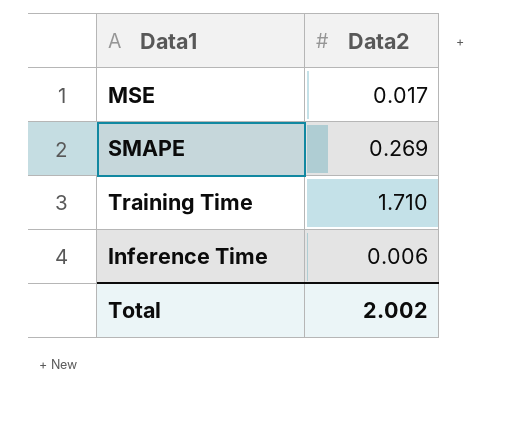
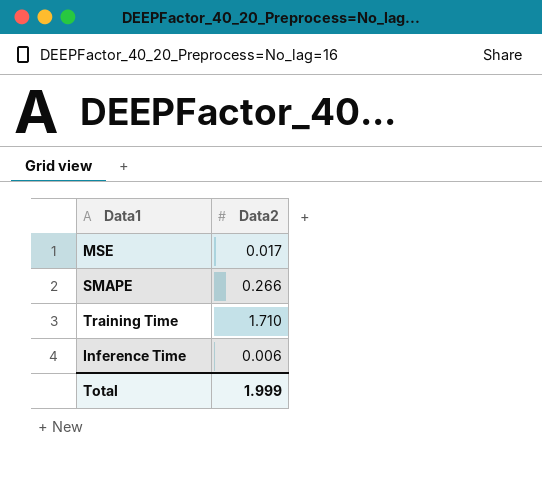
SMAPE | Data2: 0.269 -> 0.266
Total | Data2: 2.002 -> 1.999

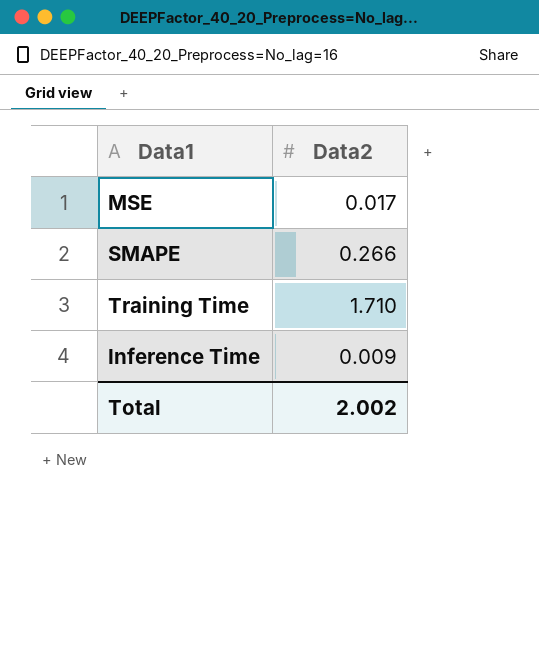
Inference Time | Data2: 0.006 -> 0.009
Total | Data2: 1.999 -> 2.002

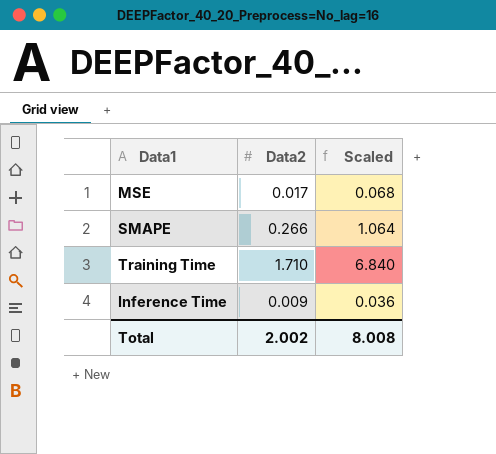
column Scaled | formula: none -> [Data2] * 4

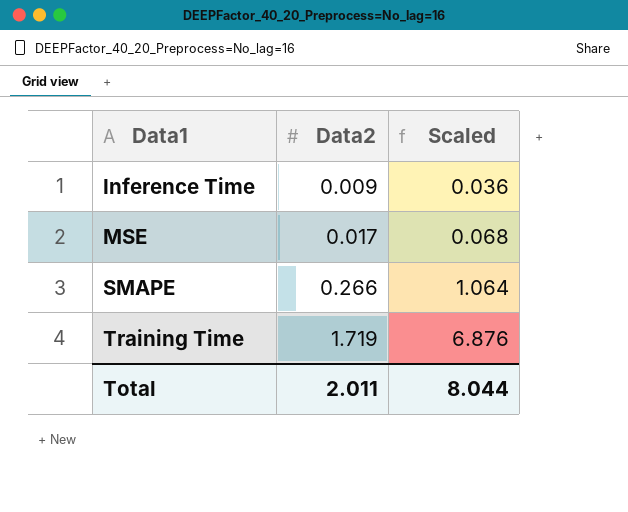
row order: none -> Data1 ascending
Training Time | Data2: 1.710 -> 1.719
Training Time | Scaled: 6.840 -> 6.876
Total | Data2: 2.002 -> 2.011
Total | Scaled: 8.008 -> 8.044

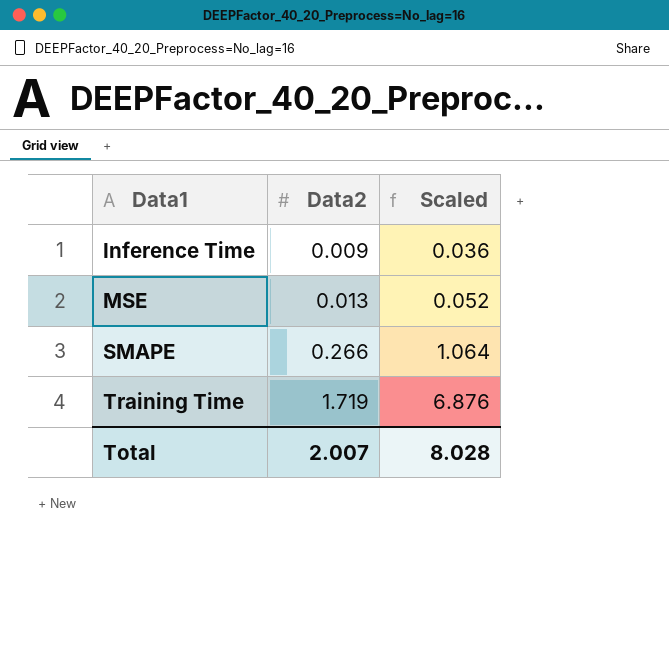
MSE | Data2: 0.017 -> 0.013
MSE | Scaled: 0.068 -> 0.052
Total | Data2: 2.011 -> 2.007
Total | Scaled: 8.044 -> 8.028

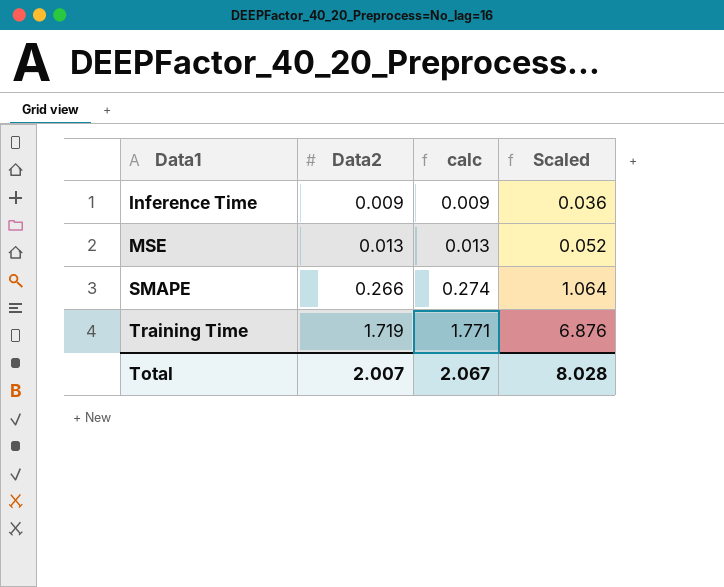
column calc | formula: none -> [Data2] * 1.03

